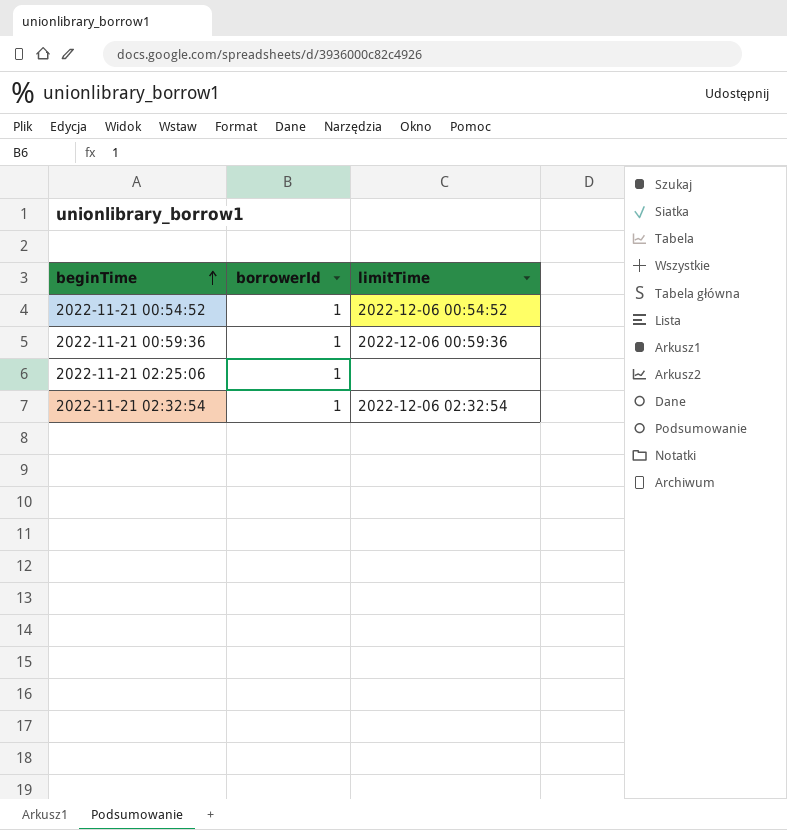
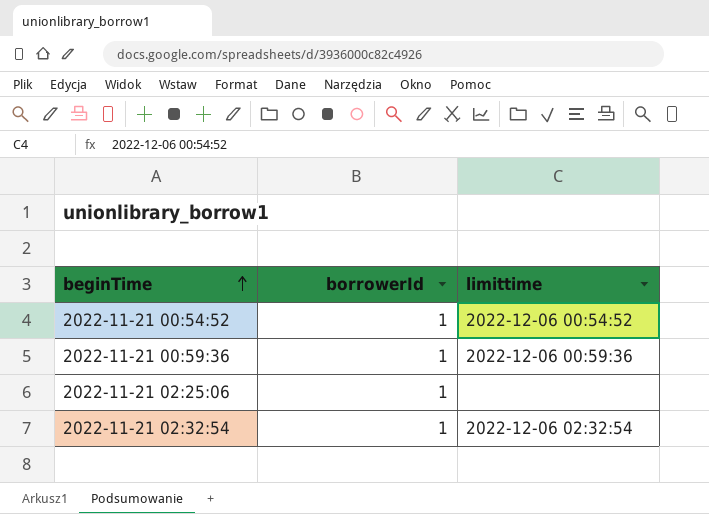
column name: limitTime -> limittime

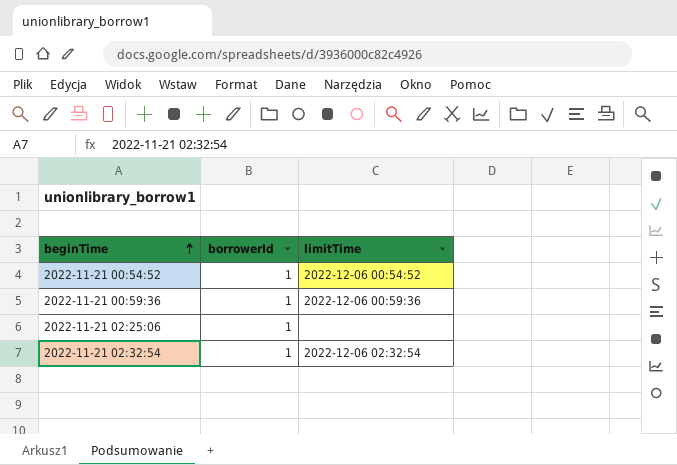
column name: limittime -> limitTime

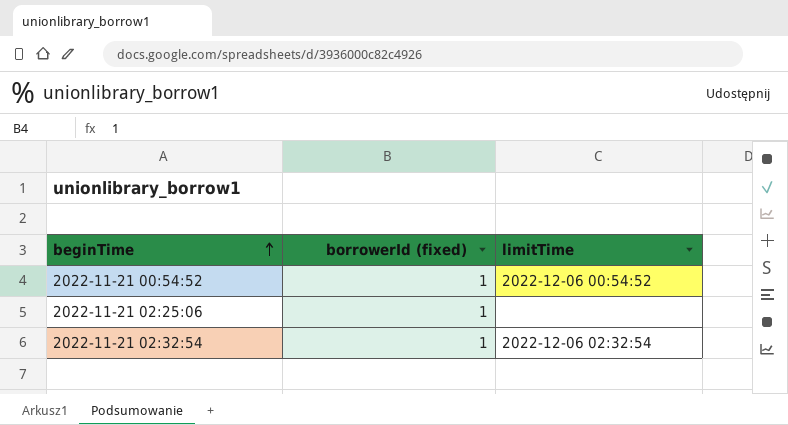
column name: borrowerId -> borrowerId (fixed)
row 2022-11-21 00:59:36: 1 | 2022-12-06 00:59:36 -> none

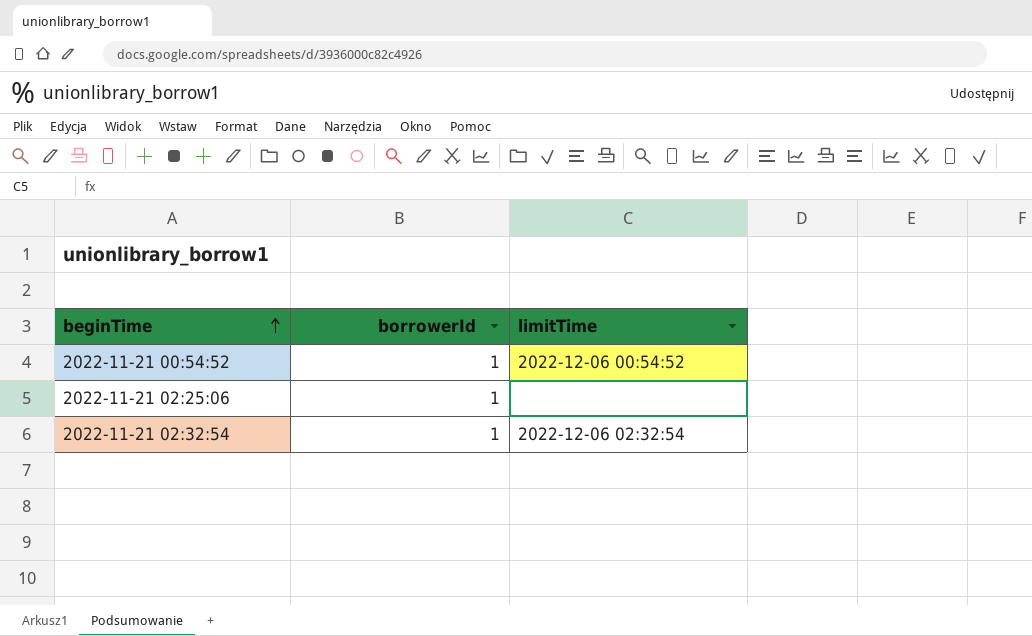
column name: borrowerId (fixed) -> borrowerId

